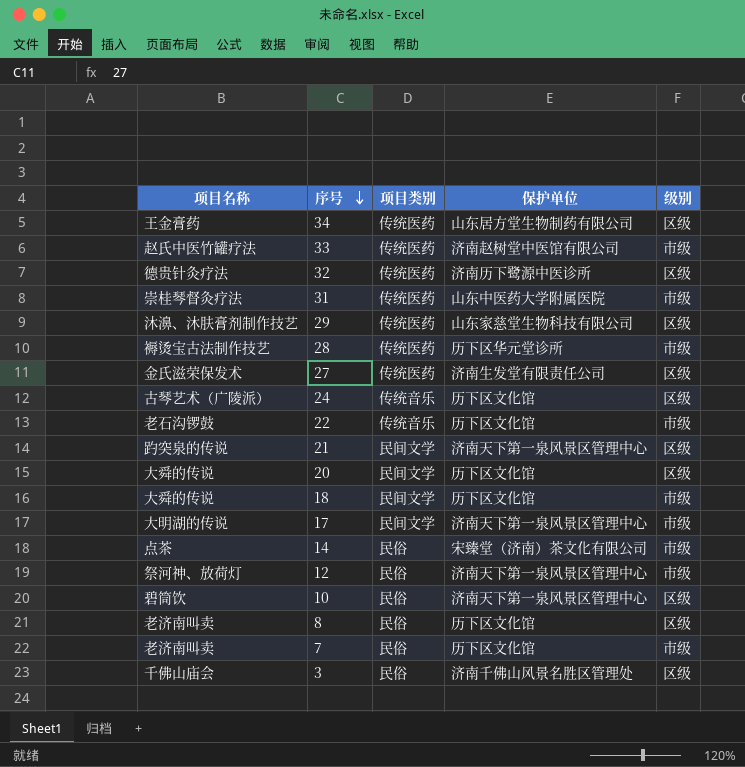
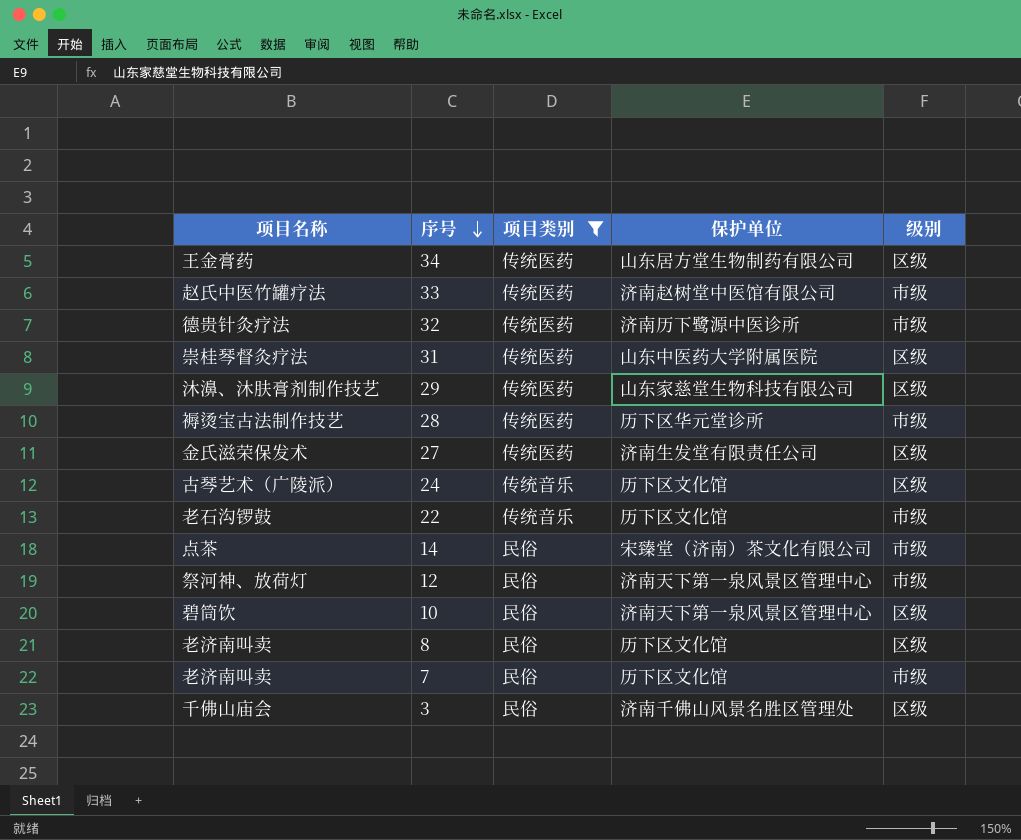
filter: none -> 项目类别 != 民间文学
32 | 级别: 区级 -> 市级
31 | 级别: 市级 -> 区级

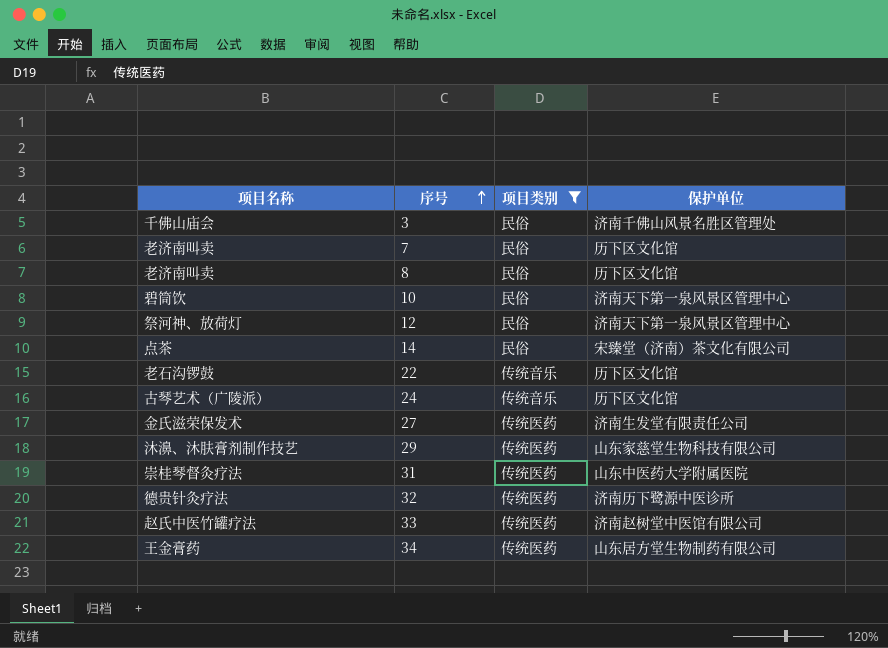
row order: 序号 descending -> 序号 ascending
column 级别 | position: 5 -> none
row 28: 褥烫宝古法制作技艺 | 传统医药 | 历下区华元堂诊所 | 市级 -> none

